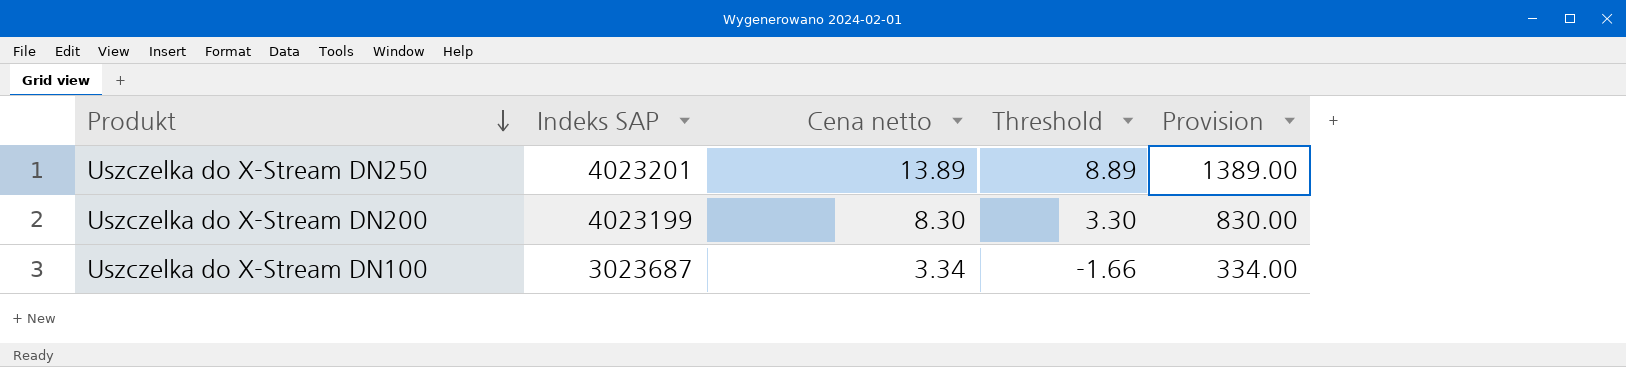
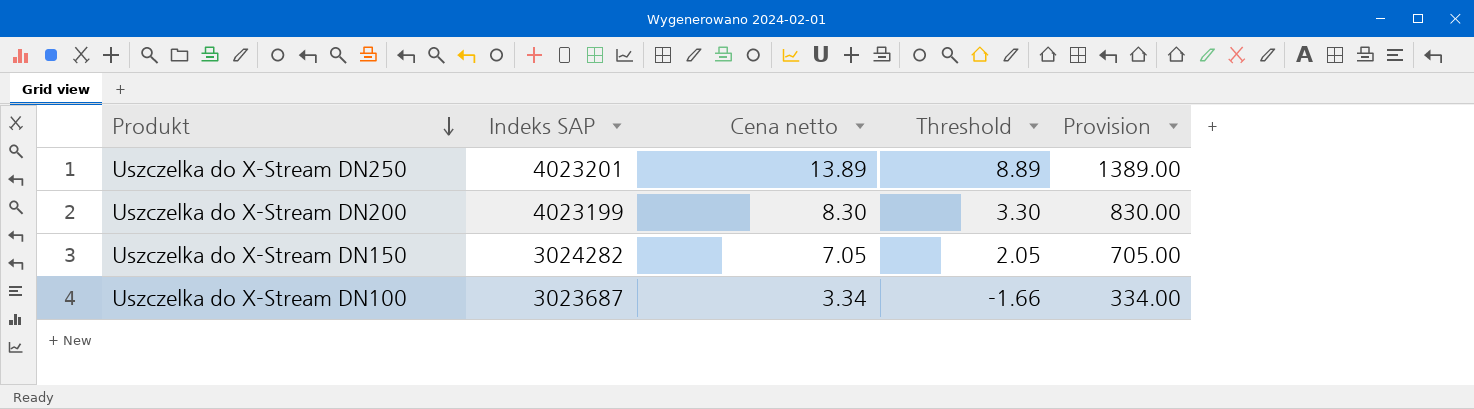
row Uszczelka do X-Stream DN150: none -> 3024282 | 7.05 | 2.05 | 705.00

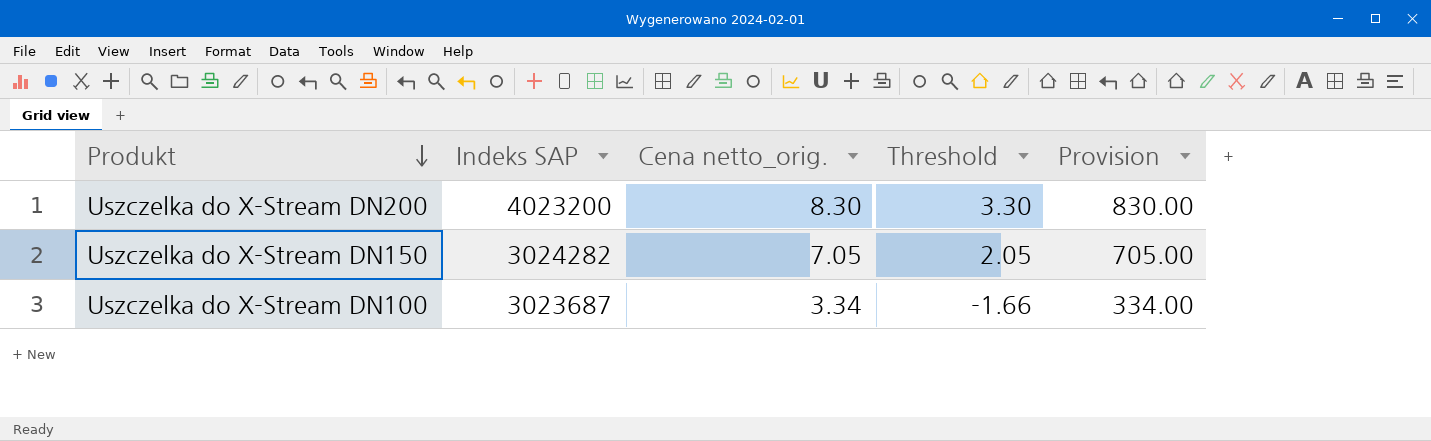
column name: Cena netto -> Cena netto_orig.
row Uszczelka do X-Stream DN250: 4023201 | 13.89 | 8.89 | 1389.00 -> none
Uszczelka do X-Stream DN200 | Indeks SAP: 4023199 -> 4023200

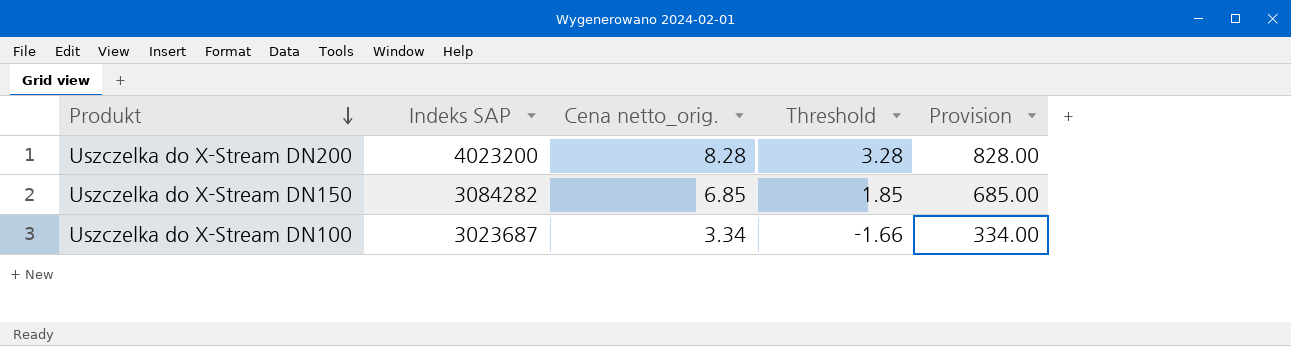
Uszczelka do X-Stream DN200 | Cena netto_orig.: 8.30 -> 8.28
Uszczelka do X-Stream DN200 | Threshold: 3.30 -> 3.28
Uszczelka do X-Stream DN200 | Provision: 830.00 -> 828.00
Uszczelka do X-Stream DN150 | Indeks SAP: 3024282 -> 3084282
Uszczelka do X-Stream DN150 | Cena netto_orig.: 7.05 -> 6.85
Uszczelka do X-Stream DN150 | Threshold: 2.05 -> 1.85
Uszczelka do X-Stream DN150 | Provision: 705.00 -> 685.00

